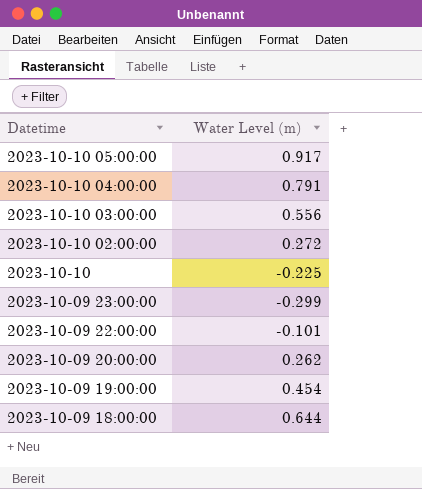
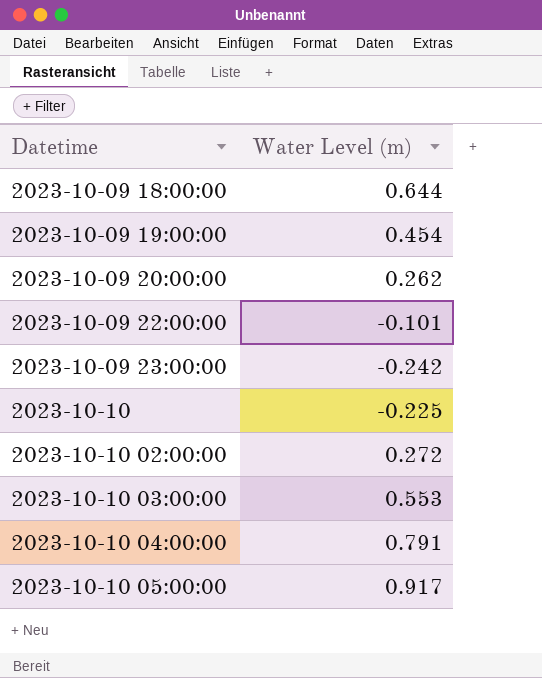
row order: Datetime descending -> Datetime ascending
2023-10-09 23:00:00 | Water Level (m): -0.299 -> -0.242
2023-10-10 03:00:00 | Water Level (m): 0.556 -> 0.553

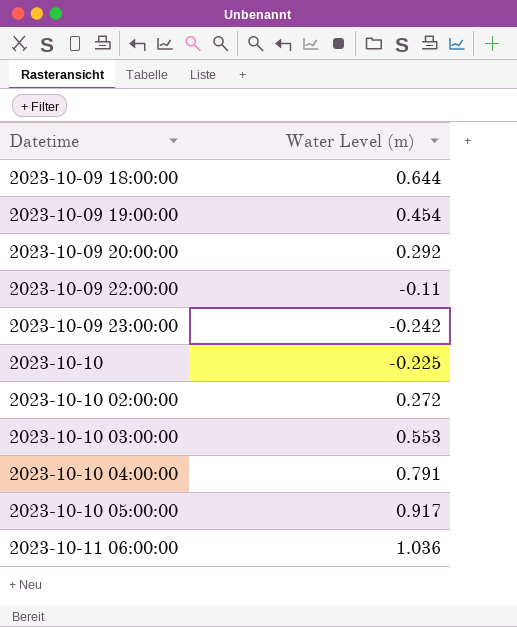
2023-10-09 20:00:00 | Water Level (m): 0.262 -> 0.292
2023-10-09 22:00:00 | Water Level (m): -0.101 -> -0.11
row 2023-10-11 06:00:00: none -> 1.036

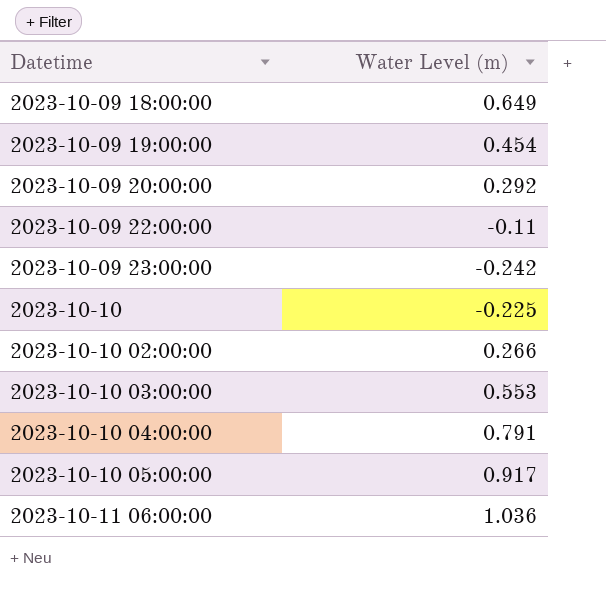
2023-10-09 18:00:00 | Water Level (m): 0.644 -> 0.649
2023-10-10 02:00:00 | Water Level (m): 0.272 -> 0.266

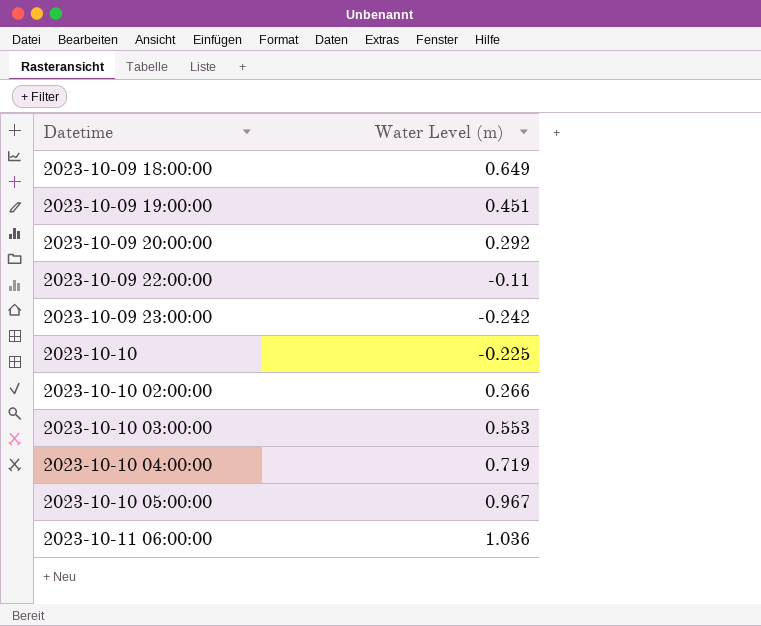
2023-10-09 19:00:00 | Water Level (m): 0.454 -> 0.451
2023-10-10 04:00:00 | Water Level (m): 0.791 -> 0.719
2023-10-10 05:00:00 | Water Level (m): 0.917 -> 0.967

